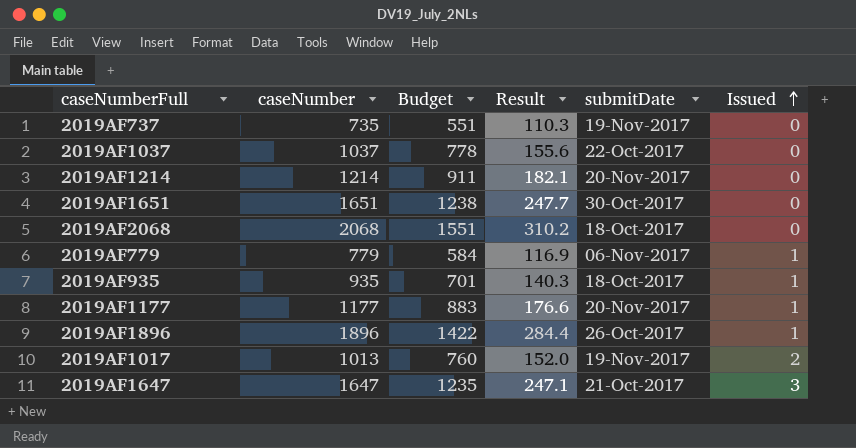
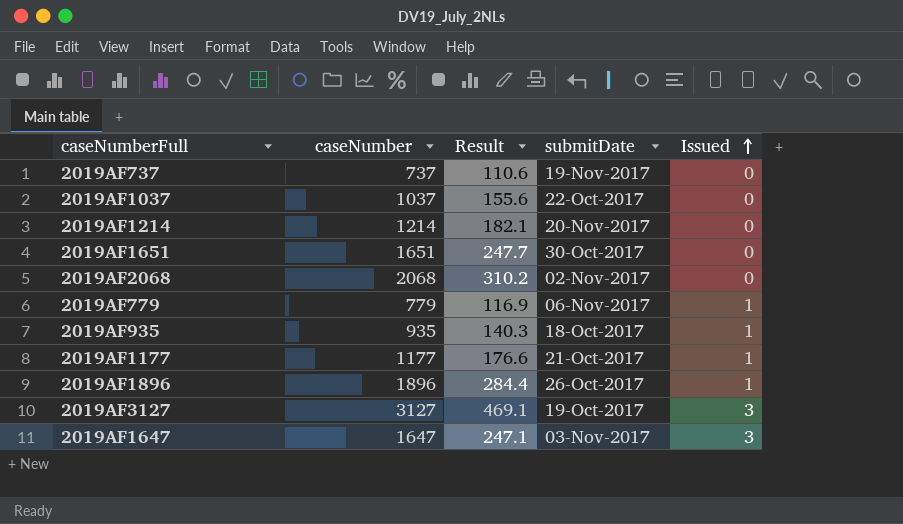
column Budget | formula: [caseNumber] * 0.75 -> none
row 2019AF1017: 1013 | 760 | 152.0 | 19-Nov-2017 | 2 -> none
2019AF737 | caseNumber: 735 -> 737
2019AF737 | Result: 110.3 -> 110.6
2019AF2068 | submitDate: 18-Oct-2017 -> 02-Nov-2017
2019AF1177 | submitDate: 20-Nov-2017 -> 21-Oct-2017
row 2019AF3127: none -> 3127 | 469.1 | 19-Oct-2017 | 3
2019AF1647 | submitDate: 21-Oct-2017 -> 03-Nov-2017

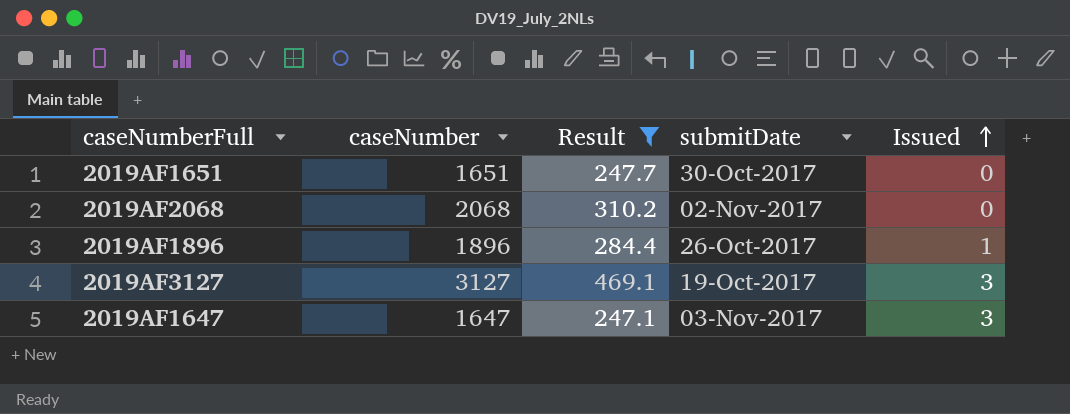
filter: none -> Result >= 247.1

